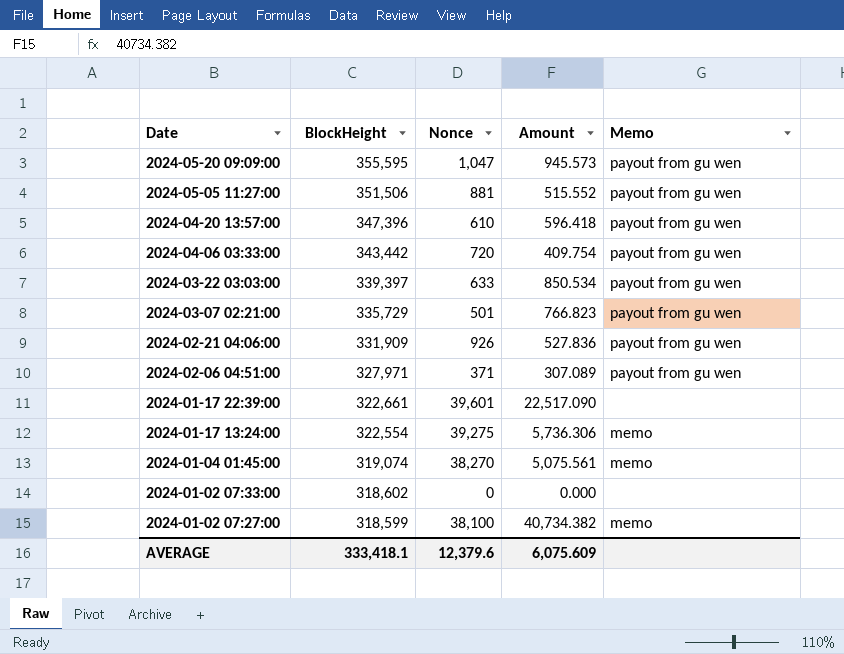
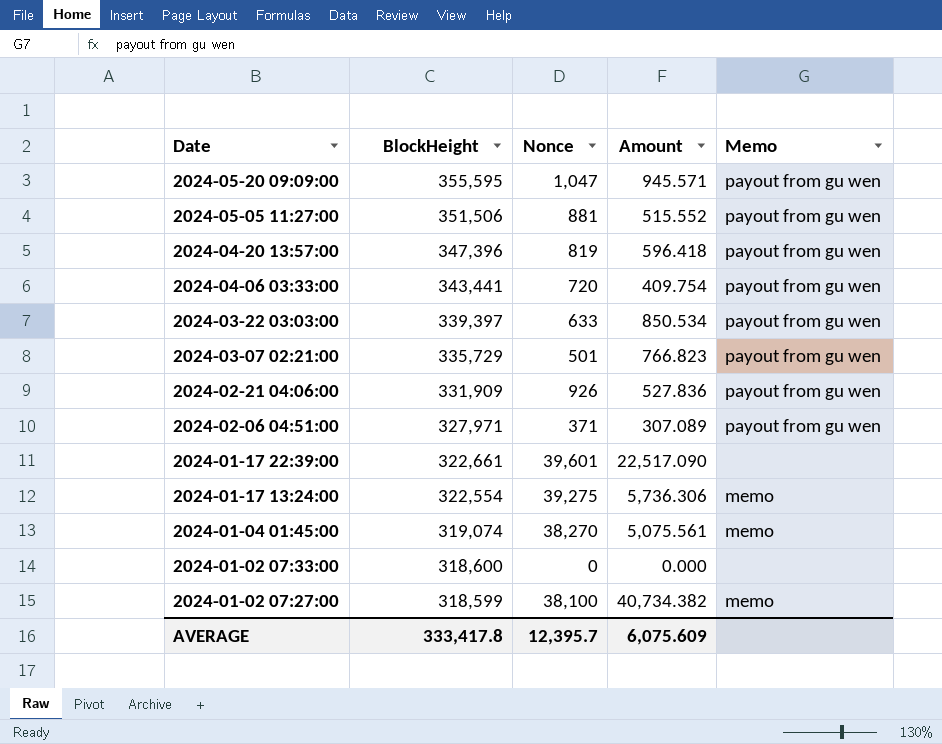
2024-05-20 09:09:00 | Amount: 945.573 -> 945.571
2024-04-20 13:57:00 | Nonce: 610 -> 819
2024-04-06 03:33:00 | BlockHeight: 343,442 -> 343,441
2024-01-02 07:33:00 | BlockHeight: 318,602 -> 318,600
AVERAGE | BlockHeight: 333,418.1 -> 333,417.8
AVERAGE | Nonce: 12,379.6 -> 12,395.7

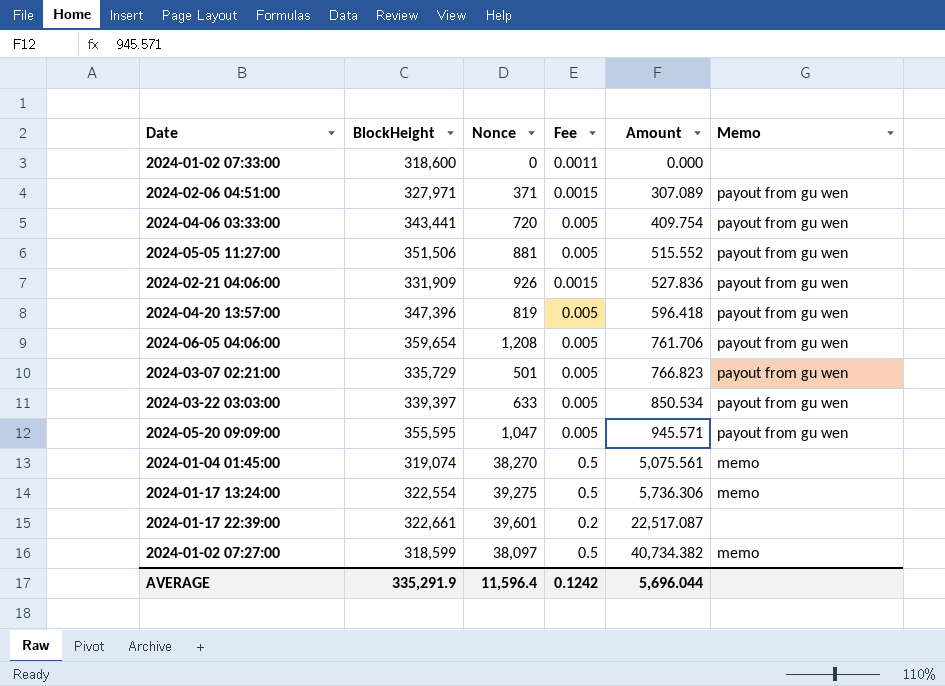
row order: Date descending -> Amount ascending
column Fee | position: none -> 4
row 2024-06-05 04:06:00: none -> 359,654 | 1,208 | 0.005 | 761.706 | payout from gu wen
2024-01-17 22:39:00 | Amount: 22,517.090 -> 22,517.087
2024-01-02 07:27:00 | Nonce: 38,100 -> 38,097
AVERAGE | BlockHeight: 333,417.8 -> 335,291.9
AVERAGE | Nonce: 12,395.7 -> 11,596.4
AVERAGE | Amount: 6,075.609 -> 5,696.044

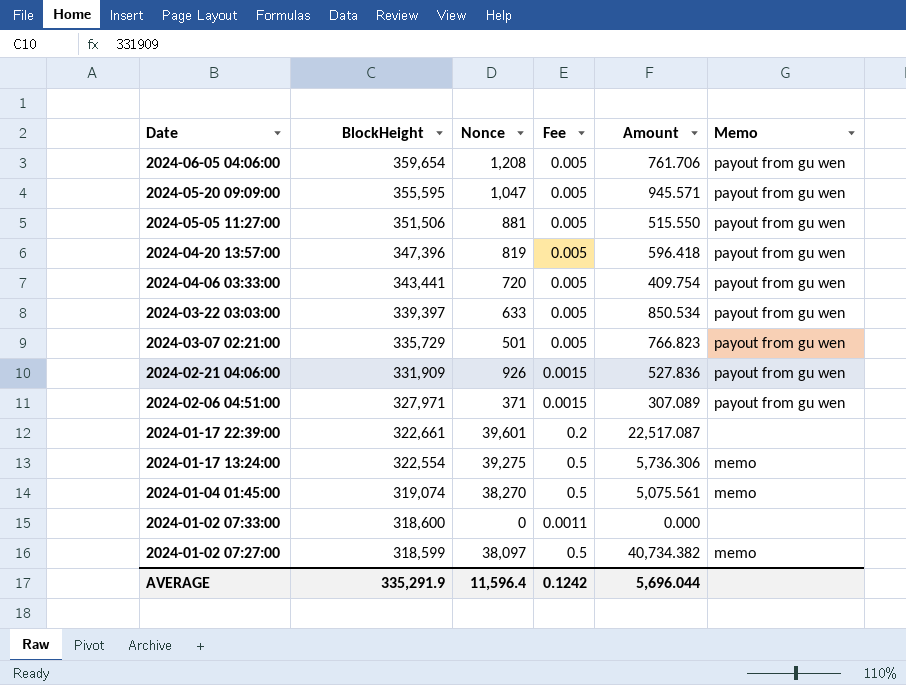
row order: Amount ascending -> Date descending
2024-05-05 11:27:00 | Amount: 515.552 -> 515.550

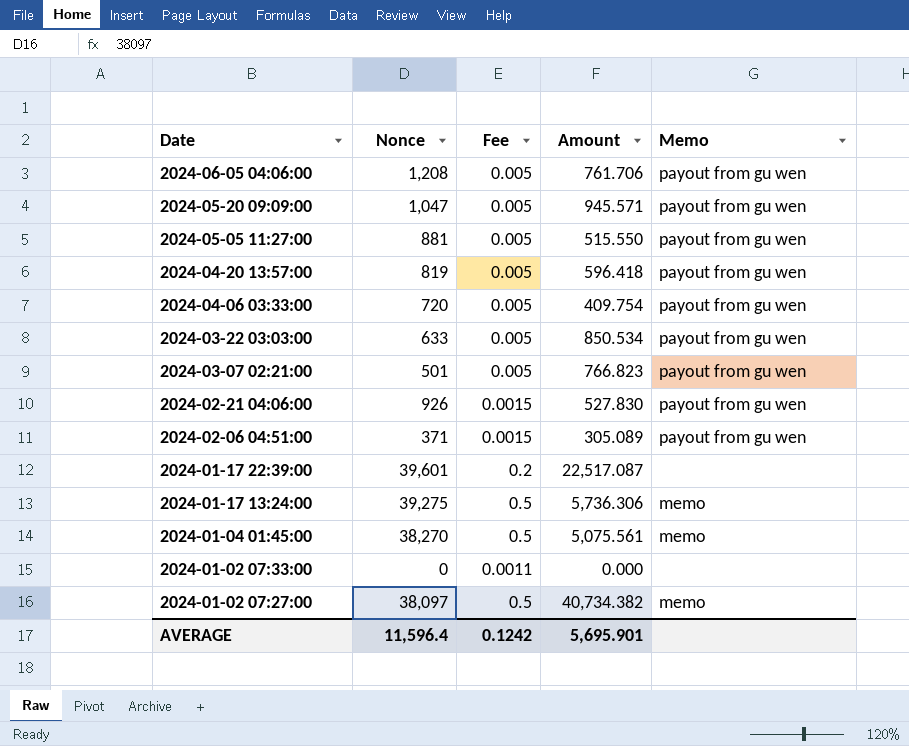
column BlockHeight | position: 2 -> none
2024-02-21 04:06:00 | Amount: 527.836 -> 527.830
2024-02-06 04:51:00 | Amount: 307.089 -> 305.089
AVERAGE | Amount: 5,696.044 -> 5,695.901

